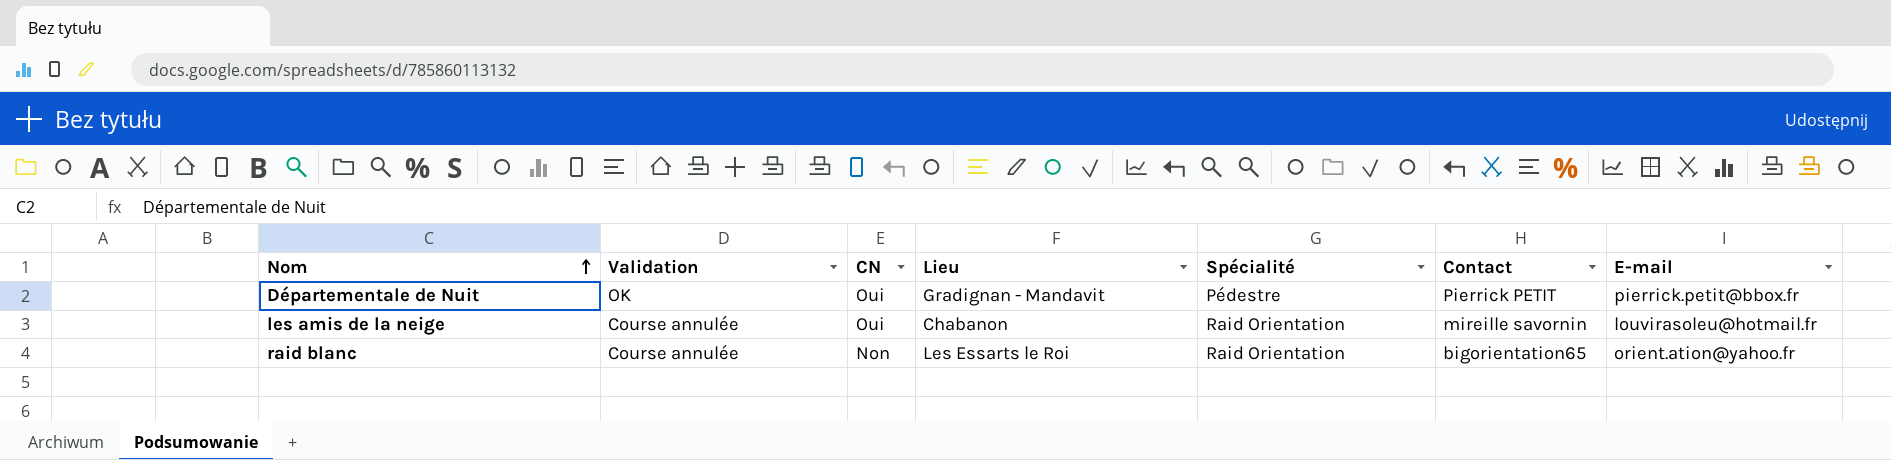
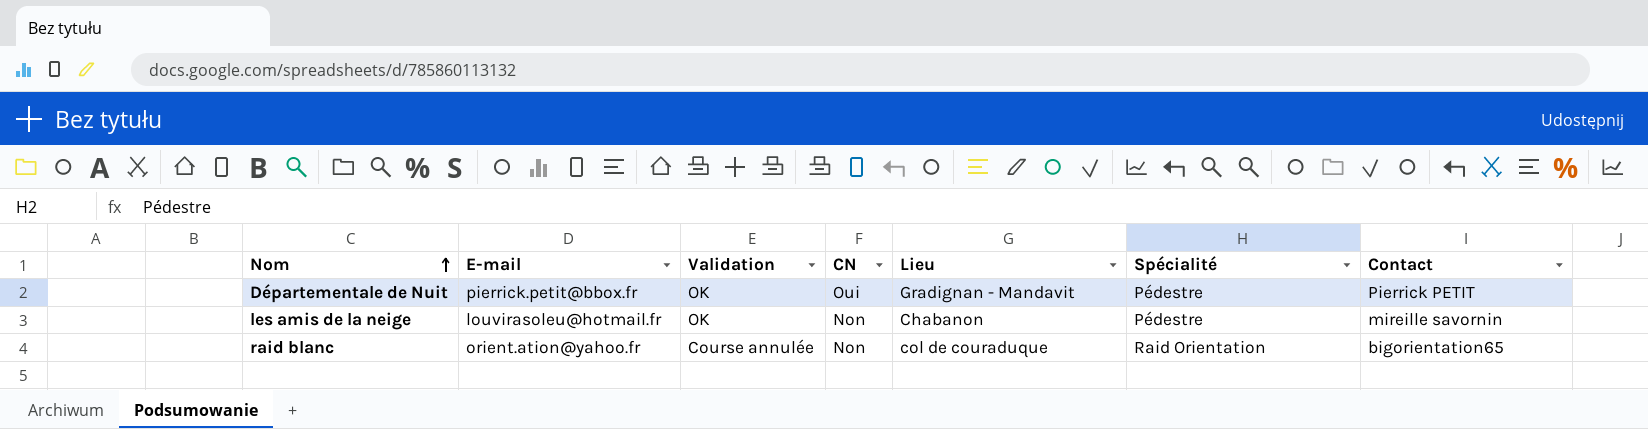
column E-mail | position: 7 -> 2
les amis de la neige | Validation: Course annulée -> OK
les amis de la neige | CN: Oui -> Non
les amis de la neige | Spécialité: Raid Orientation -> Pédestre
raid blanc | Lieu: Les Essarts le Roi -> col de couraduque

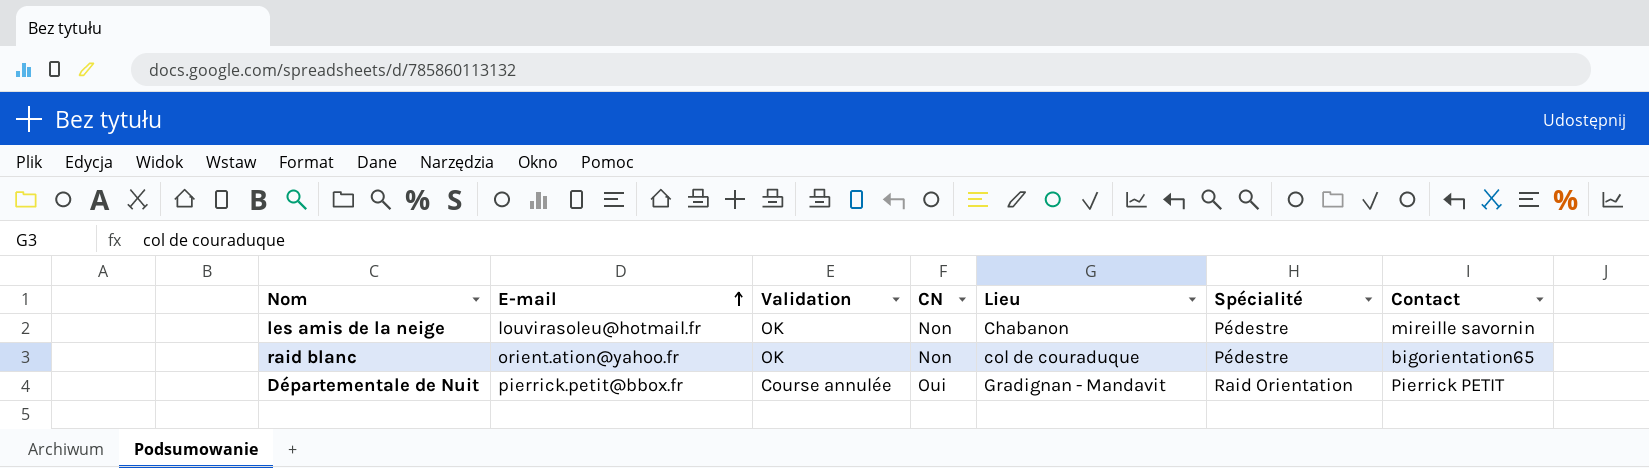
row order: Nom ascending -> E-mail ascending
raid blanc | Validation: Course annulée -> OK
raid blanc | Spécialité: Raid Orientation -> Pédestre
Départementale de Nuit | Validation: OK -> Course annulée
Départementale de Nuit | Spécialité: Pédestre -> Raid Orientation

